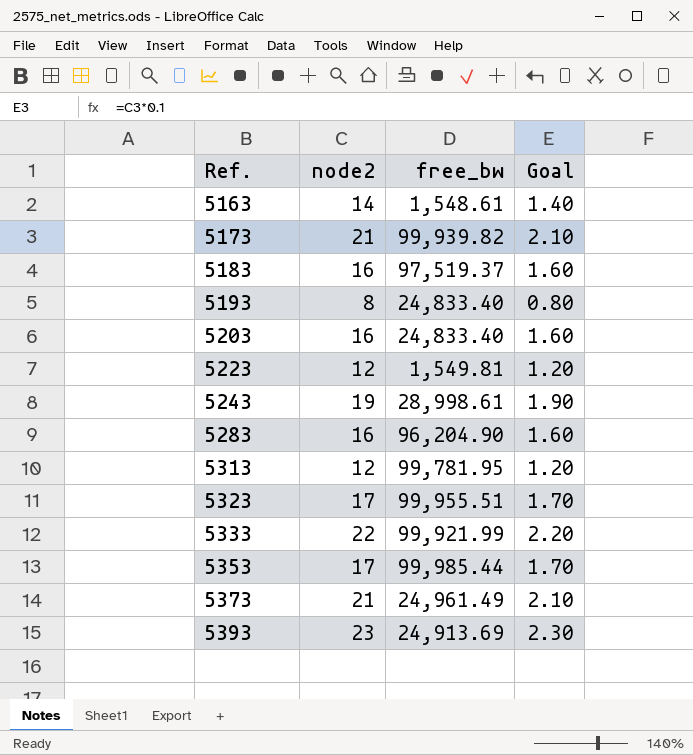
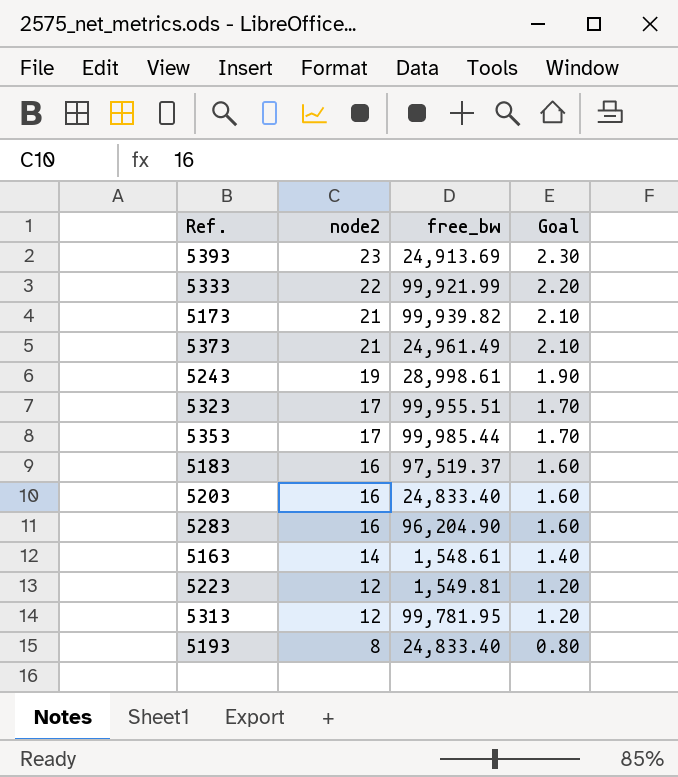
row order: Ref. ascending -> node2 descending

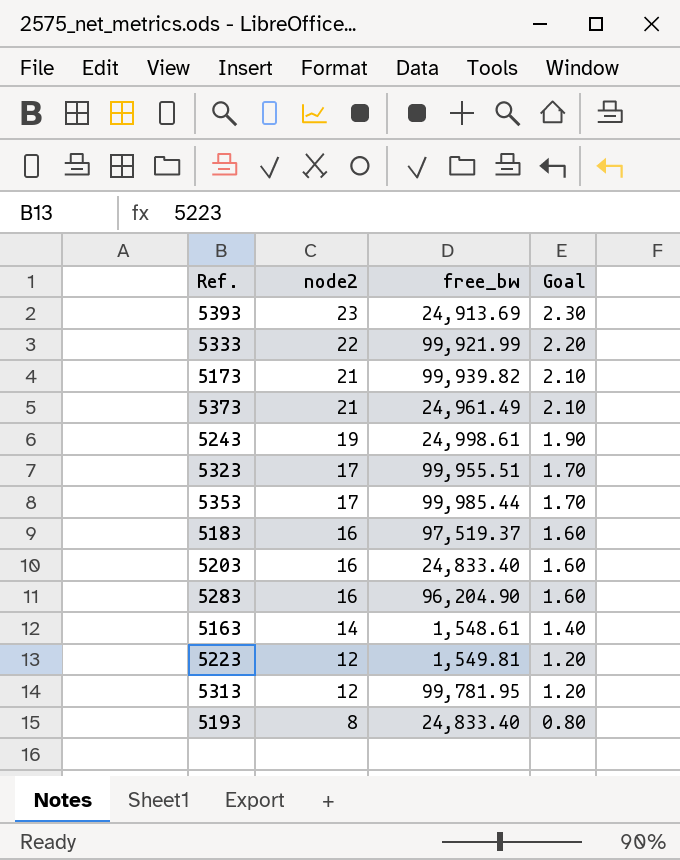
5243 | free_bw: 28,998.61 -> 24,998.61

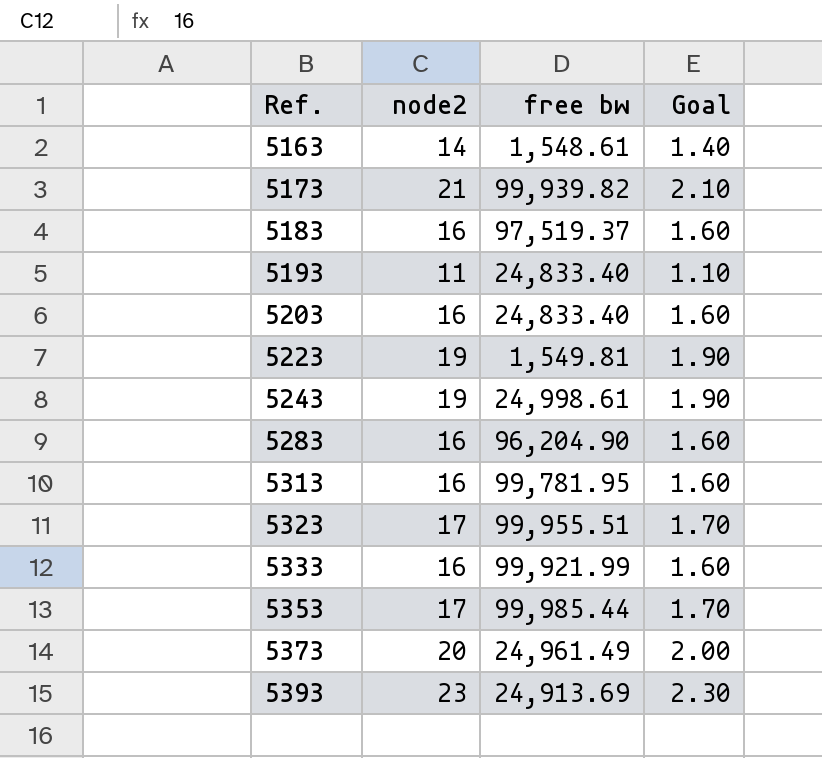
row order: node2 descending -> Ref. ascending
column name: free_bw -> free bw
5193 | node2: 8 -> 11
5193 | Goal: 0.80 -> 1.10
5223 | node2: 12 -> 19
5223 | Goal: 1.20 -> 1.90
5313 | node2: 12 -> 16
5313 | Goal: 1.20 -> 1.60
5333 | node2: 22 -> 16
5333 | Goal: 2.20 -> 1.60
5373 | node2: 21 -> 20
5373 | Goal: 2.10 -> 2.00

